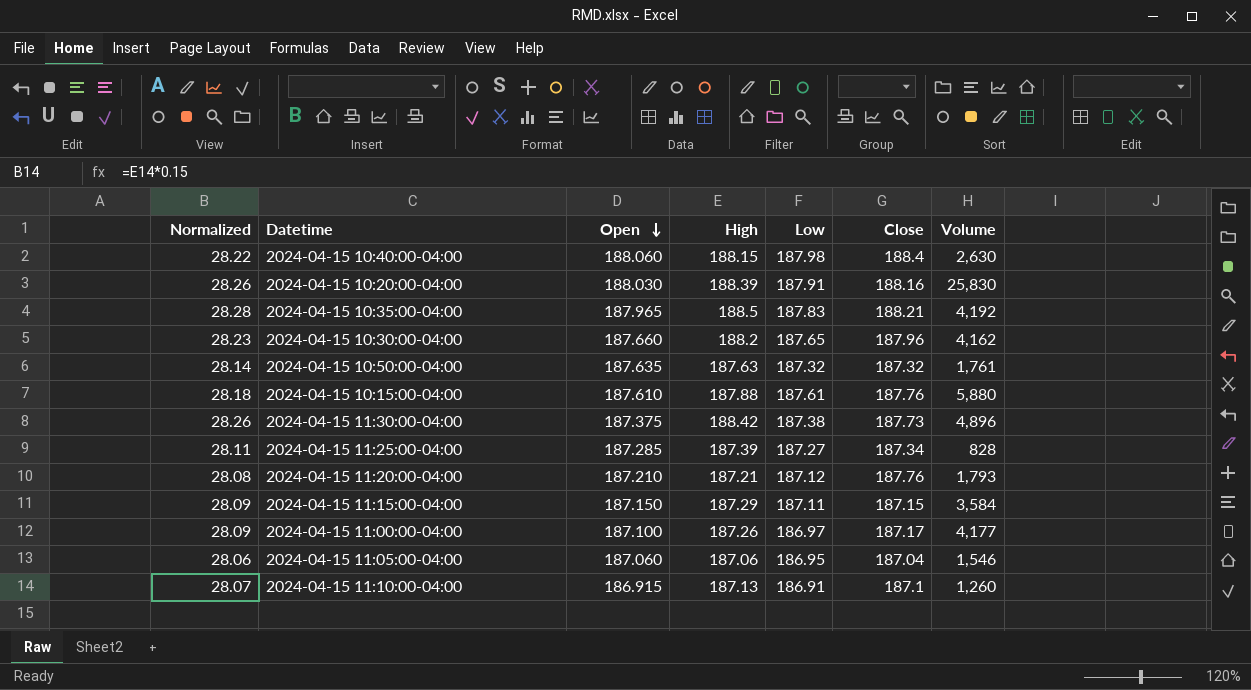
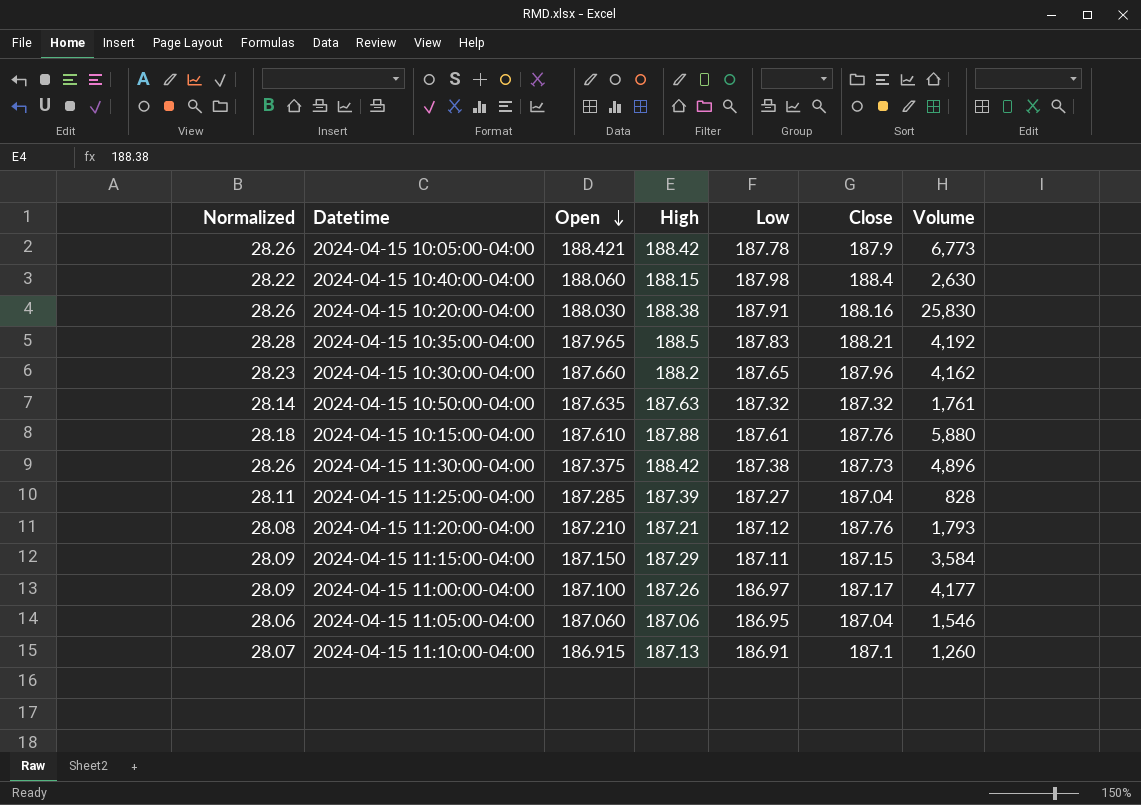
row 2024-04-15 10:05:00-04:00: none -> 28.26 | 188.421 | 188.42 | 187.78 | 187.9 | 6,773
2024-04-15 10:20:00-04:00 | High: 188.39 -> 188.38
2024-04-15 11:25:00-04:00 | Close: 187.34 -> 187.04

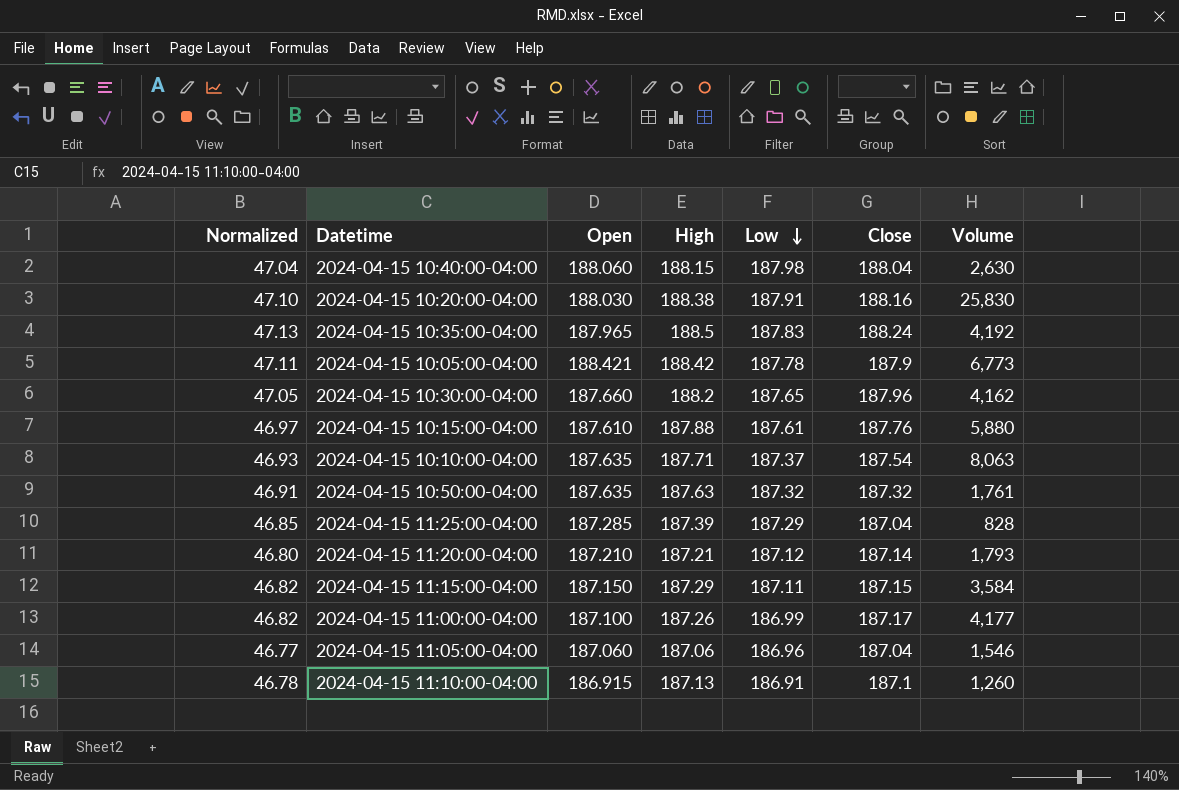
row order: Open descending -> Low descending
column Normalized | formula: [High] * 0.15 -> [High] * 0.25
row 2024-04-15 11:30:00-04:00: 28.26 | 187.375 | 188.42 | 187.38 | 187.73 | 4,896 -> none
2024-04-15 10:40:00-04:00 | Close: 188.4 -> 188.04
2024-04-15 10:35:00-04:00 | Close: 188.21 -> 188.24
row 2024-04-15 10:10:00-04:00: none -> 46.93 | 187.635 | 187.71 | 187.37 | 187.54 | 8,063
2024-04-15 11:25:00-04:00 | Low: 187.27 -> 187.29
2024-04-15 11:20:00-04:00 | Close: 187.76 -> 187.14
2024-04-15 11:00:00-04:00 | Low: 186.97 -> 186.99
2024-04-15 11:05:00-04:00 | Low: 186.95 -> 186.96

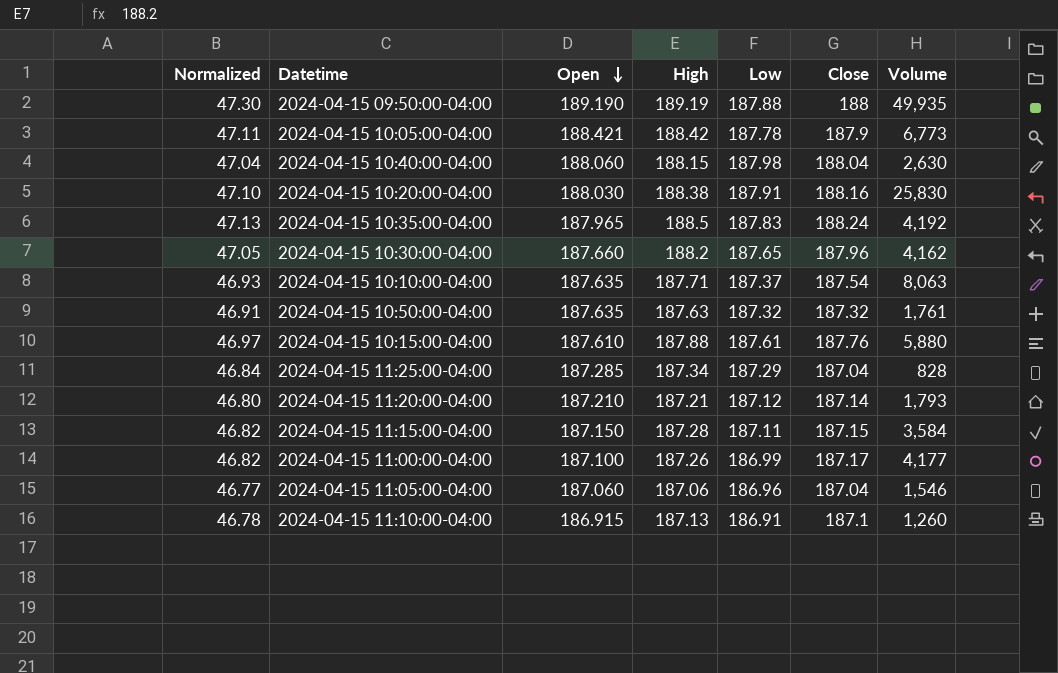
row order: Low descending -> Open descending
row 2024-04-15 09:50:00-04:00: none -> 47.30 | 189.190 | 189.19 | 187.88 | 188 | 49,935
2024-04-15 11:25:00-04:00 | Normalized: 46.85 -> 46.84
2024-04-15 11:25:00-04:00 | High: 187.39 -> 187.34
2024-04-15 11:15:00-04:00 | High: 187.29 -> 187.28

